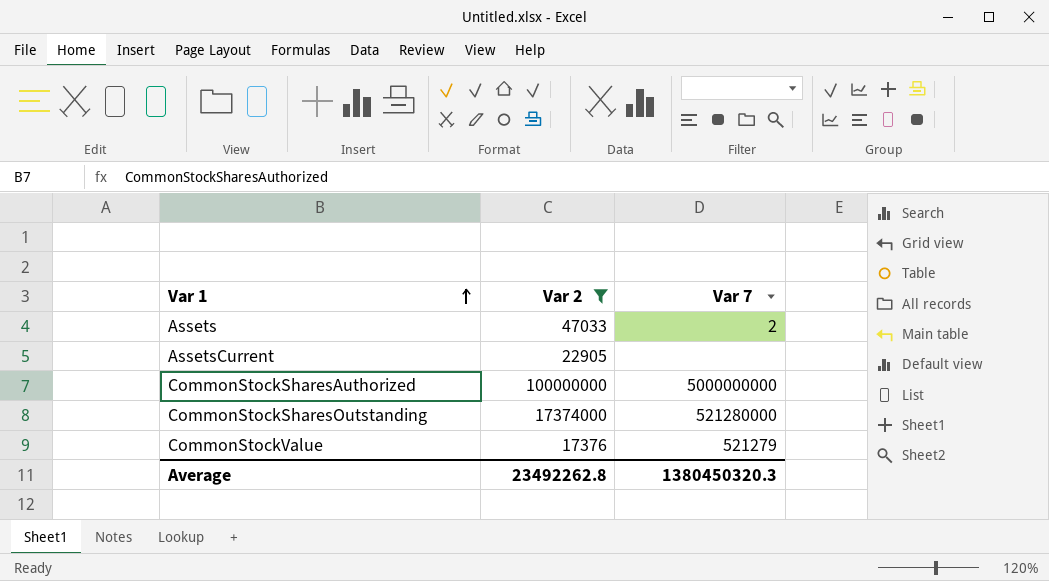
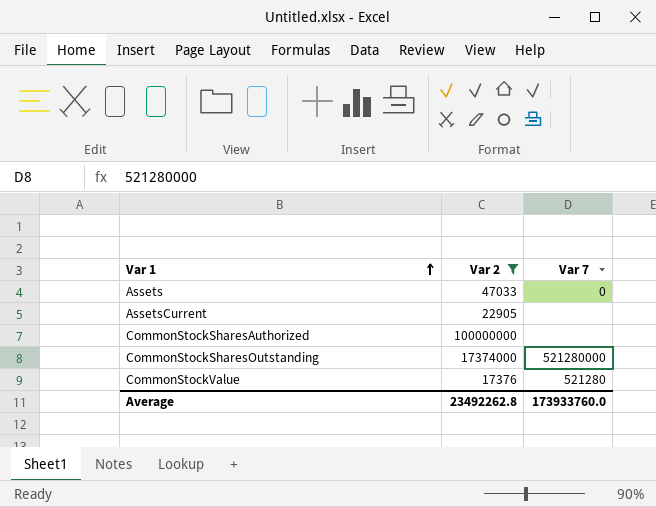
Assets | Var 7: 2 -> 0
CommonStockSharesAuthorized | Var 7: 5000000000 -> none
CommonStockValue | Var 7: 521279 -> 521280
Average | Var 7: 1380450320.3 -> 173933760.0

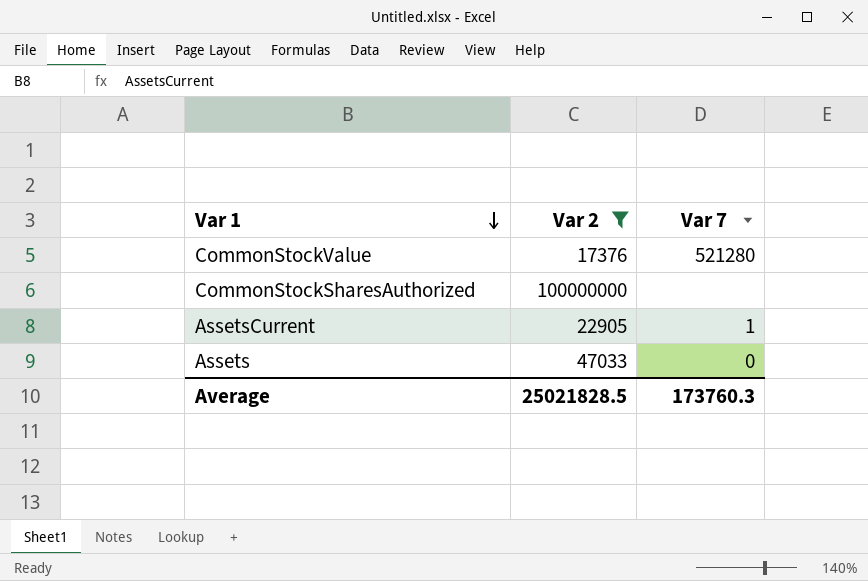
row order: Var 1 ascending -> Var 1 descending
row CommonStockSharesOutstanding: 17374000 | 521280000 -> none
AssetsCurrent | Var 7: none -> 1
Average | Var 2: 23492262.8 -> 25021828.5
Average | Var 7: 173933760.0 -> 173760.3

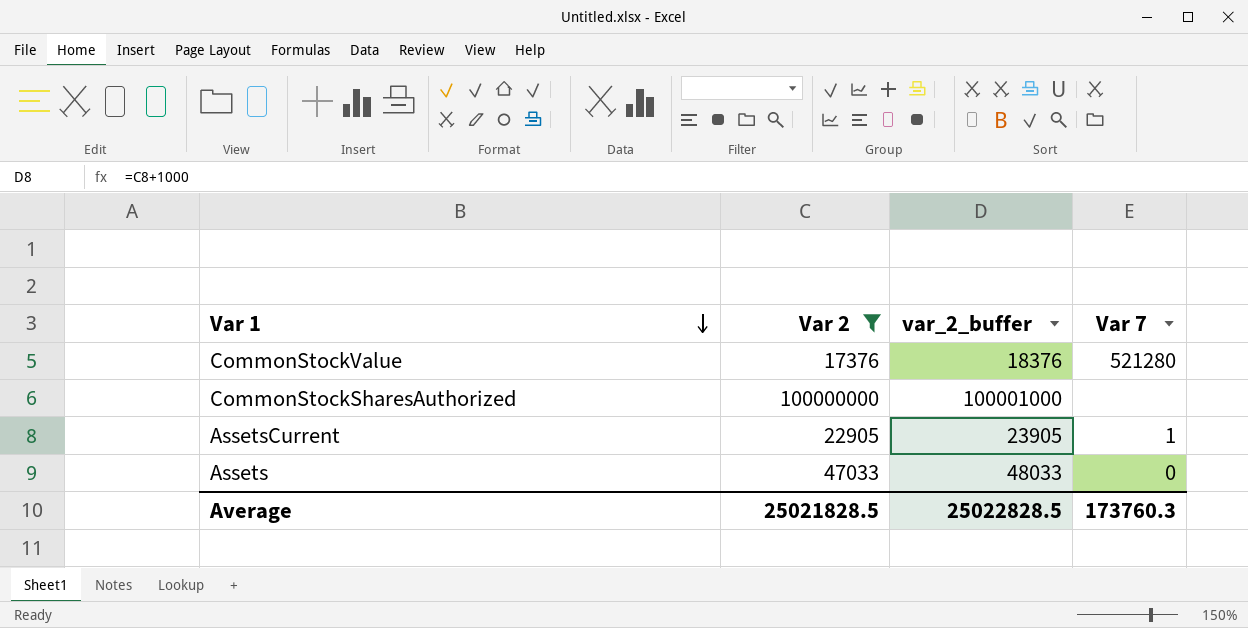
column var_2_buffer | formula: none -> [Var 2] + 1000

